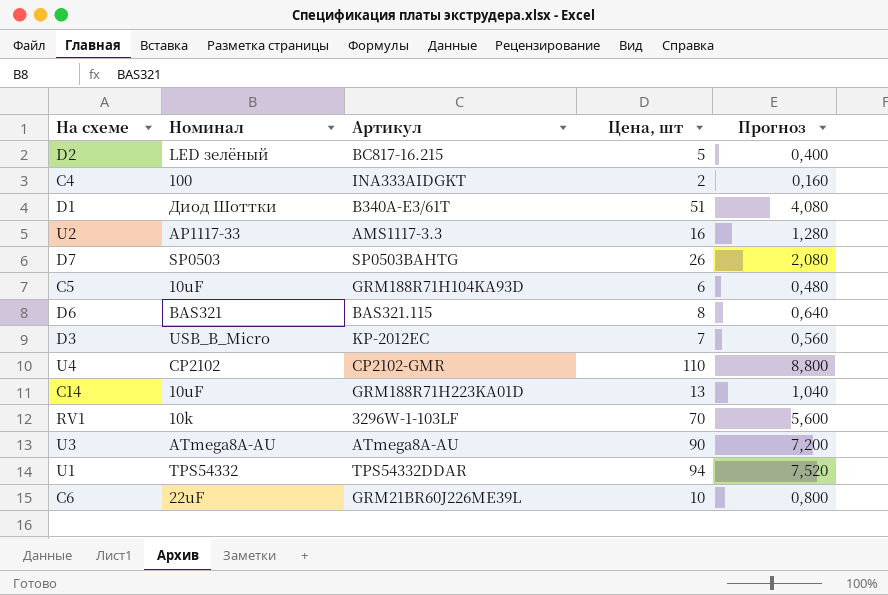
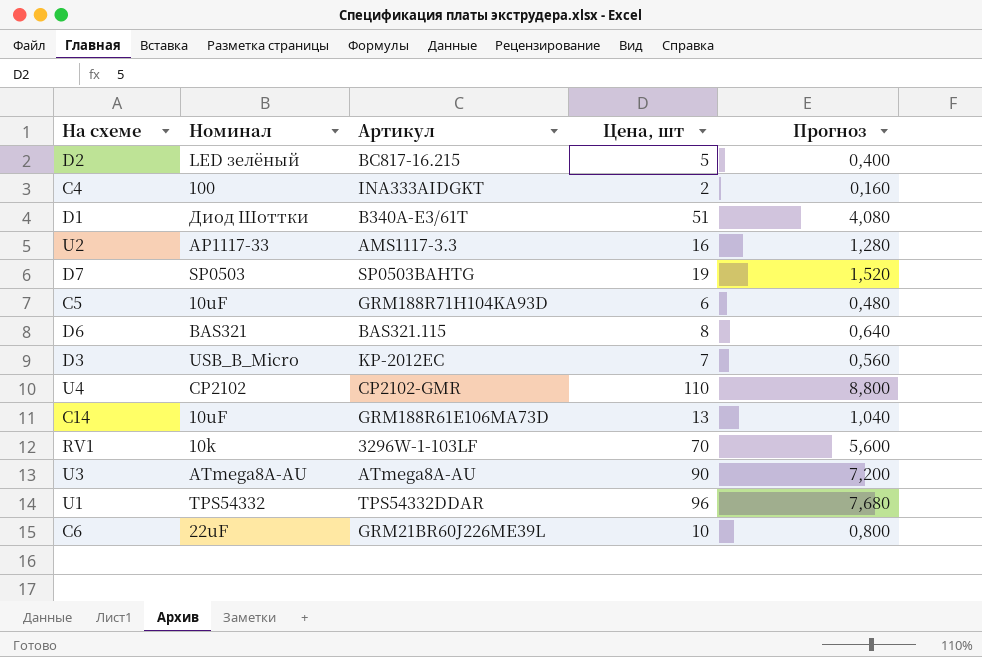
D7 | Цена, шт: 26 -> 19
D7 | Прогноз: 2,080 -> 1,520
C14 | Артикул: GRM188R71H223KA01D -> GRM188R61E106MA73D
U1 | Цена, шт: 94 -> 96
U1 | Прогноз: 7,520 -> 7,680

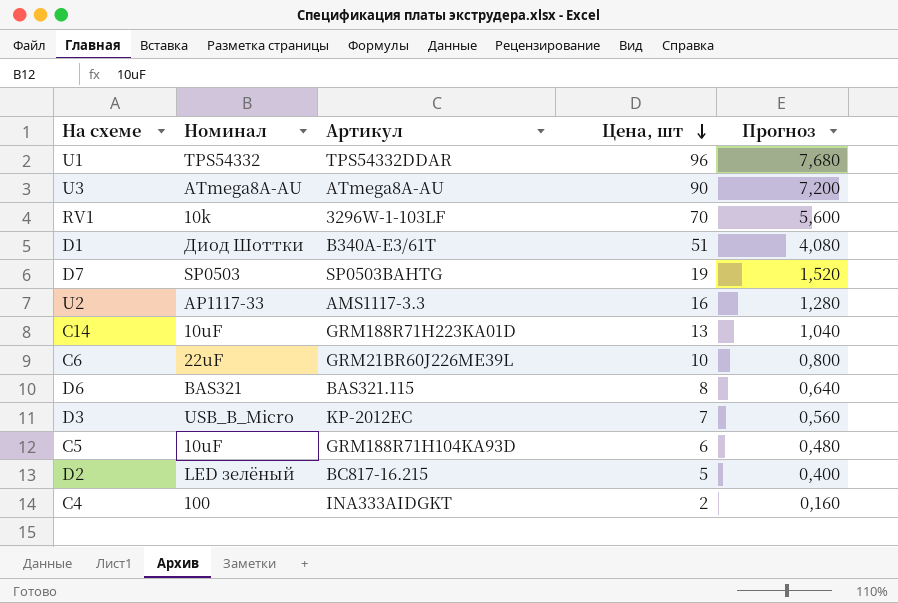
row order: none -> Цена, шт descending
row U4: CP2102 | CP2102-GMR | 110 | 8,800 -> none
C14 | Артикул: GRM188R61E106MA73D -> GRM188R71H223KA01D

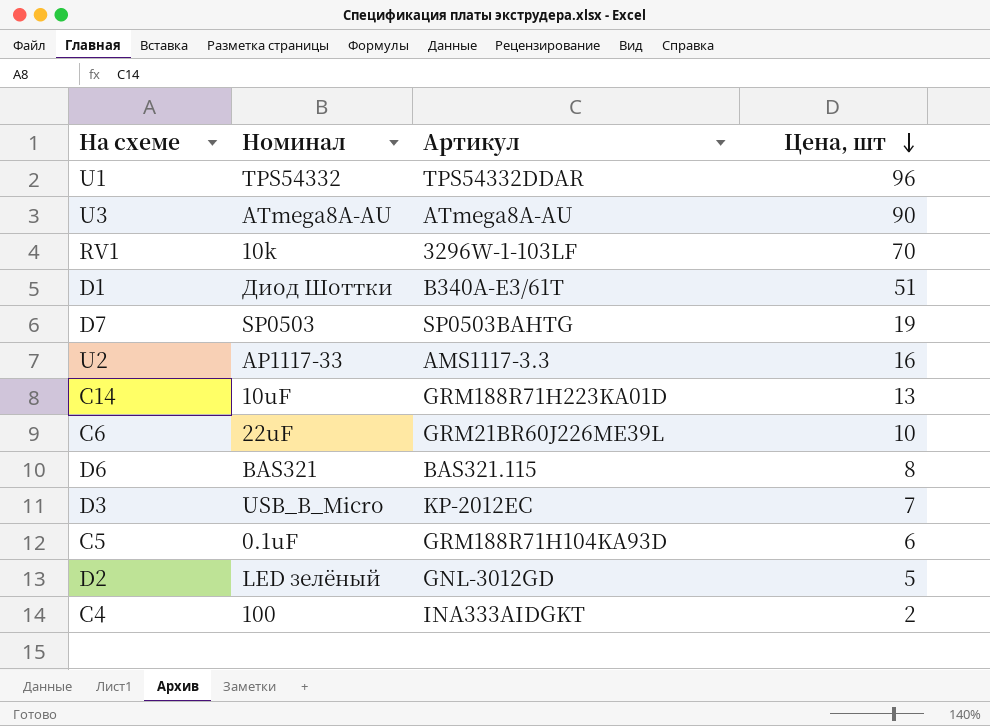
column Прогноз | formula: [Цена, шт] * 0,08 -> none
C5 | Номинал: 10uF -> 0.1uF
D2 | Артикул: BC817-16.215 -> GNL-3012GD

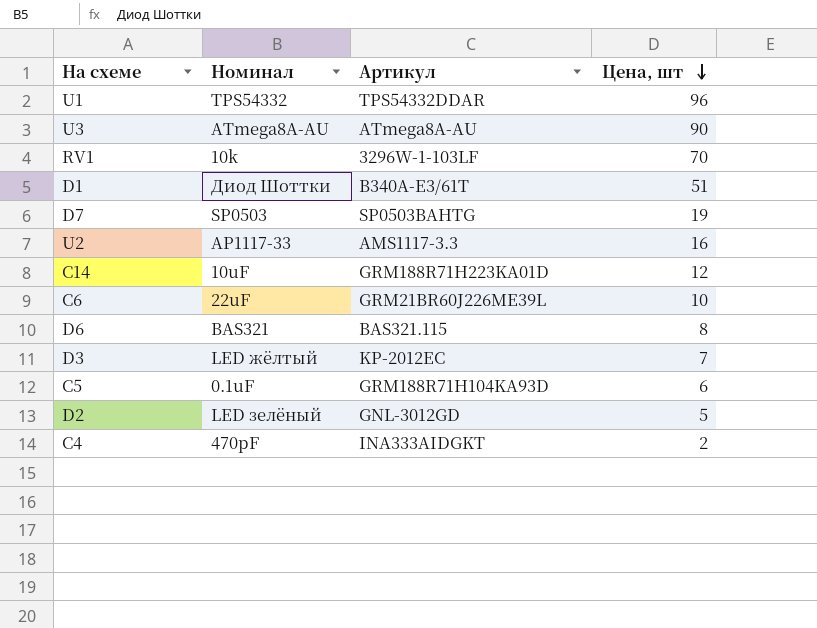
C14 | Цена, шт: 13 -> 12
D3 | Номинал: USB_B_Micro -> LED жёлтый
C4 | Номинал: 100 -> 470pF

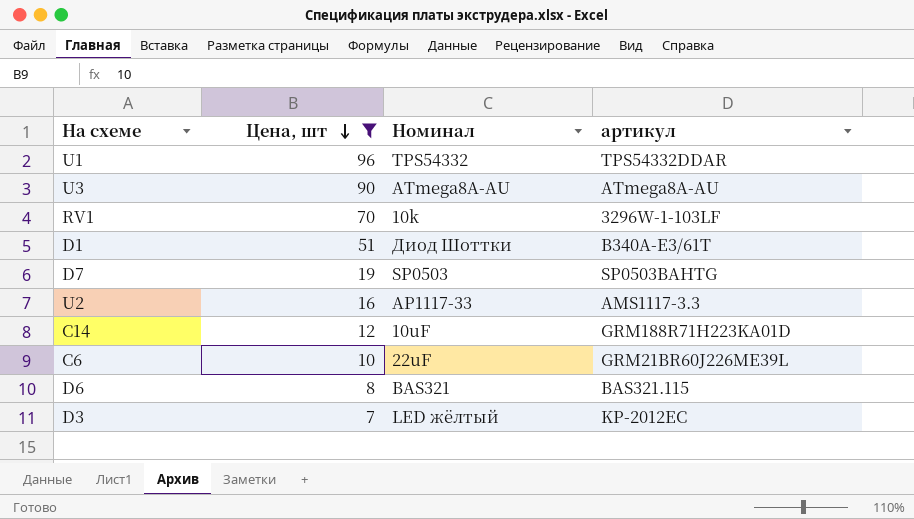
filter: none -> Цена, шт >= 7
column Цена, шт | position: 4 -> 2
column name: Артикул -> артикул

